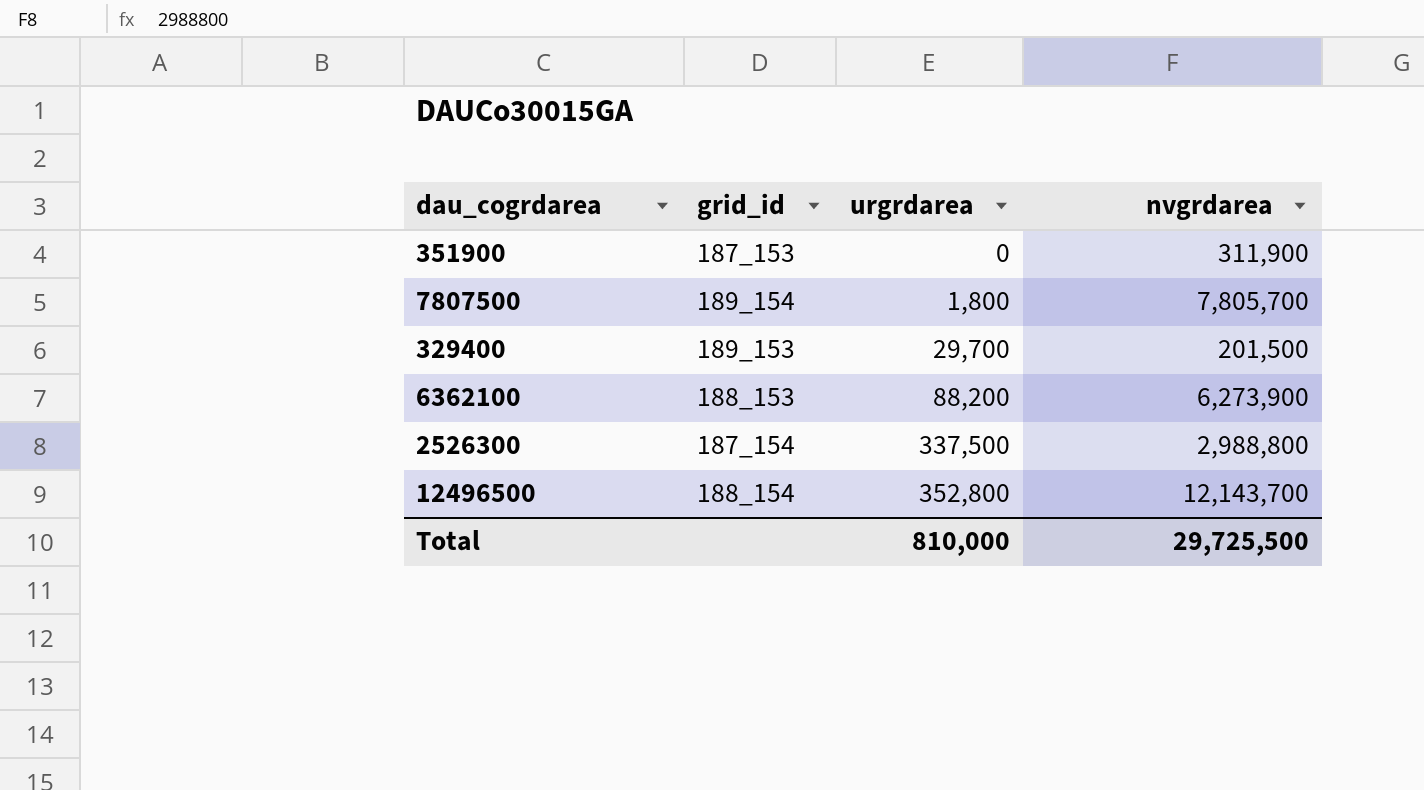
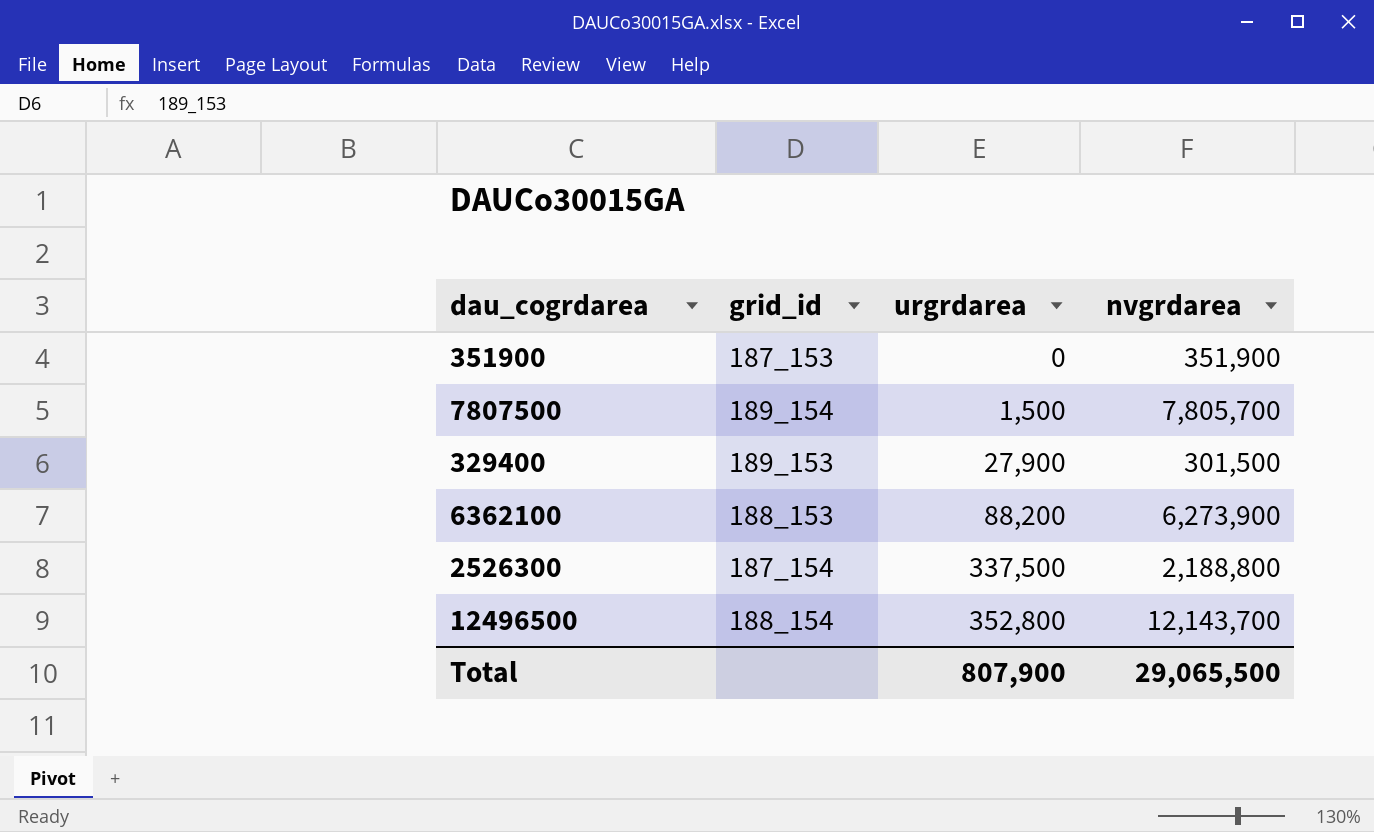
351900 | nvgrdarea: 311,900 -> 351,900
7807500 | urgrdarea: 1,800 -> 1,500
329400 | urgrdarea: 29,700 -> 27,900
329400 | nvgrdarea: 201,500 -> 301,500
2526300 | nvgrdarea: 2,988,800 -> 2,188,800
Total | urgrdarea: 810,000 -> 807,900
Total | nvgrdarea: 29,725,500 -> 29,065,500

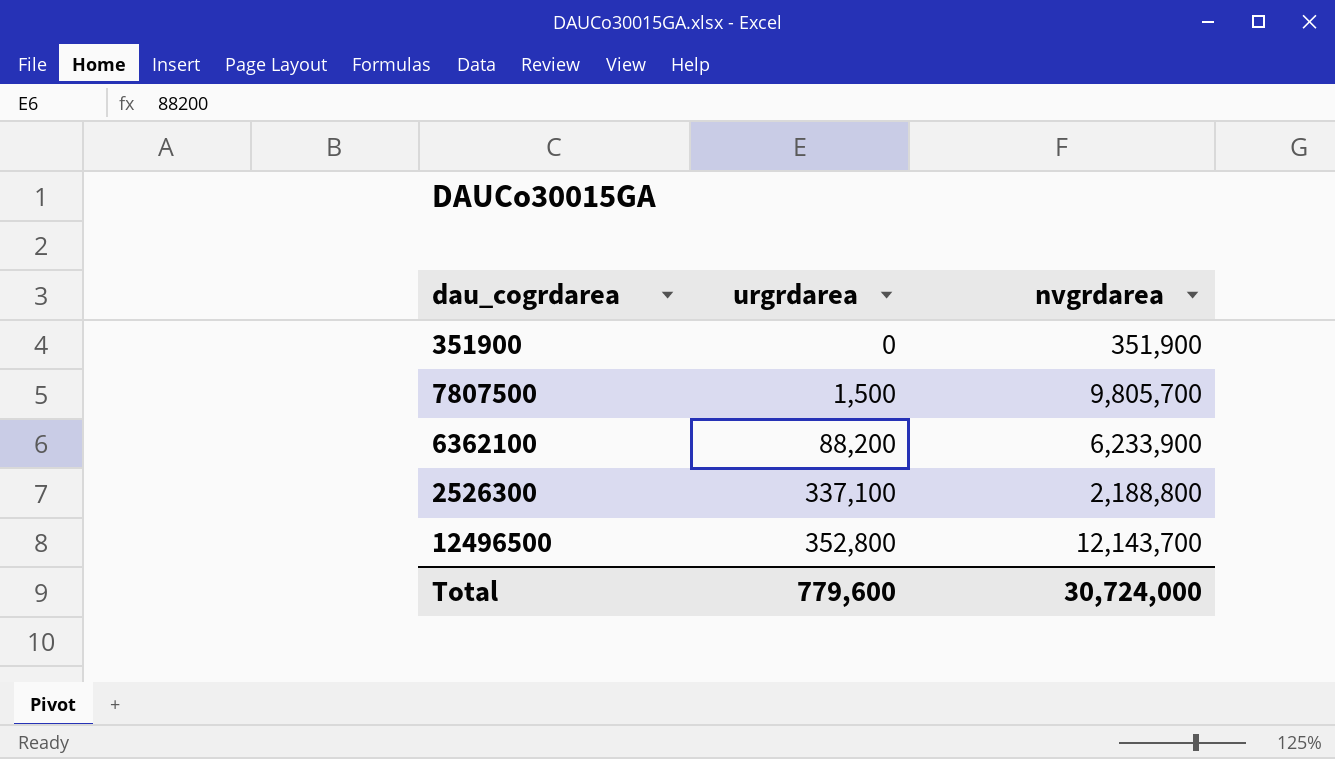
column grid_id | position: 2 -> none
row 329400: 189_153 | 27,900 | 301,500 -> none
7807500 | nvgrdarea: 7,805,700 -> 9,805,700
6362100 | nvgrdarea: 6,273,900 -> 6,233,900
2526300 | urgrdarea: 337,500 -> 337,100
Total | urgrdarea: 807,900 -> 779,600
Total | nvgrdarea: 29,065,500 -> 30,724,000

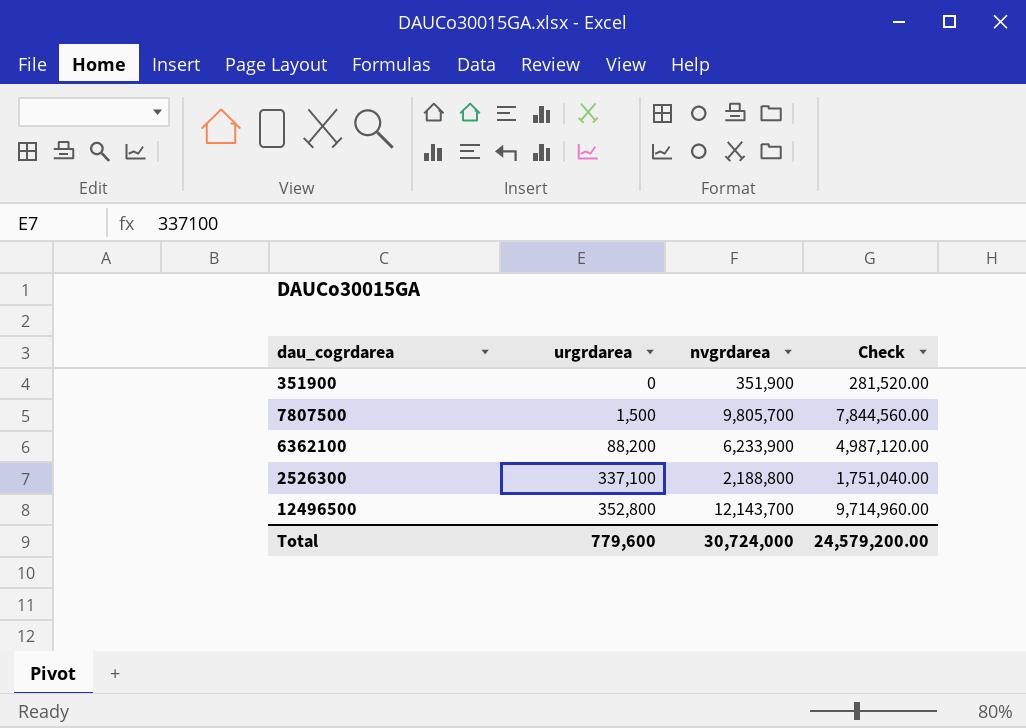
column Check | formula: none -> [nvgrdarea] * 0.8

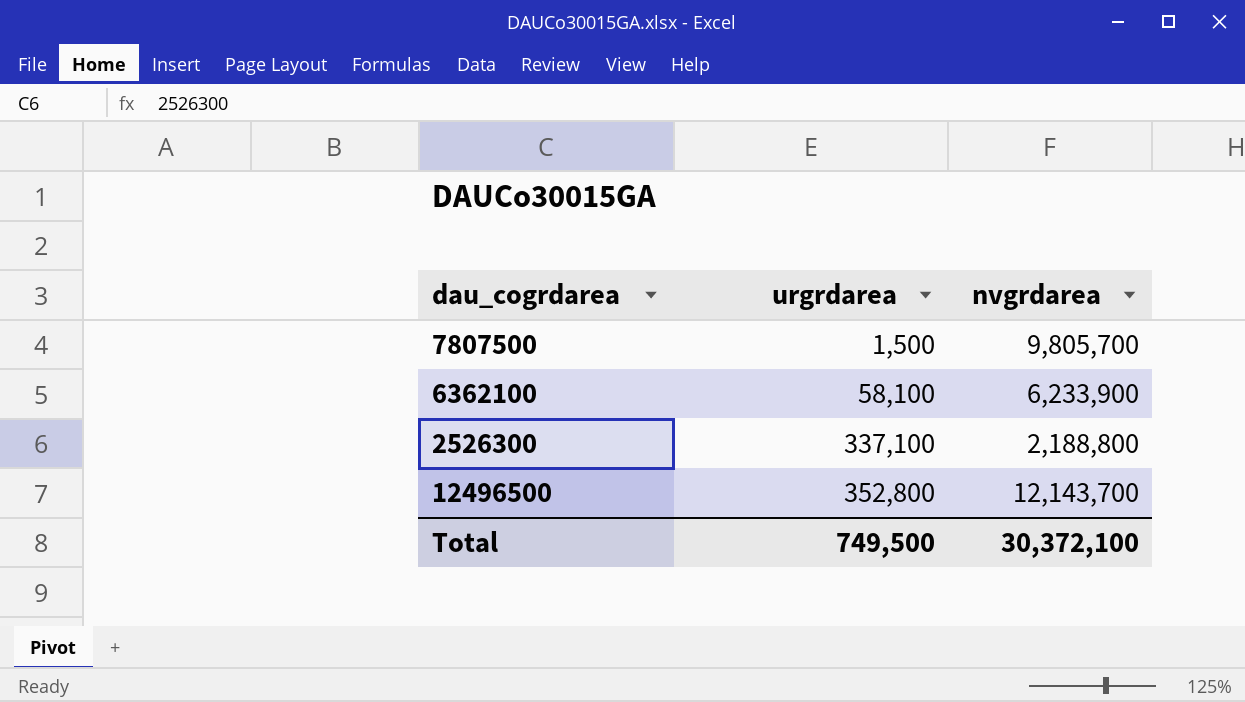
column Check | formula: [nvgrdarea] * 0.8 -> none
row 351900: 0 | 351,900 | 281,520.00 -> none
6362100 | urgrdarea: 88,200 -> 58,100
Total | urgrdarea: 779,600 -> 749,500
Total | nvgrdarea: 30,724,000 -> 30,372,100

